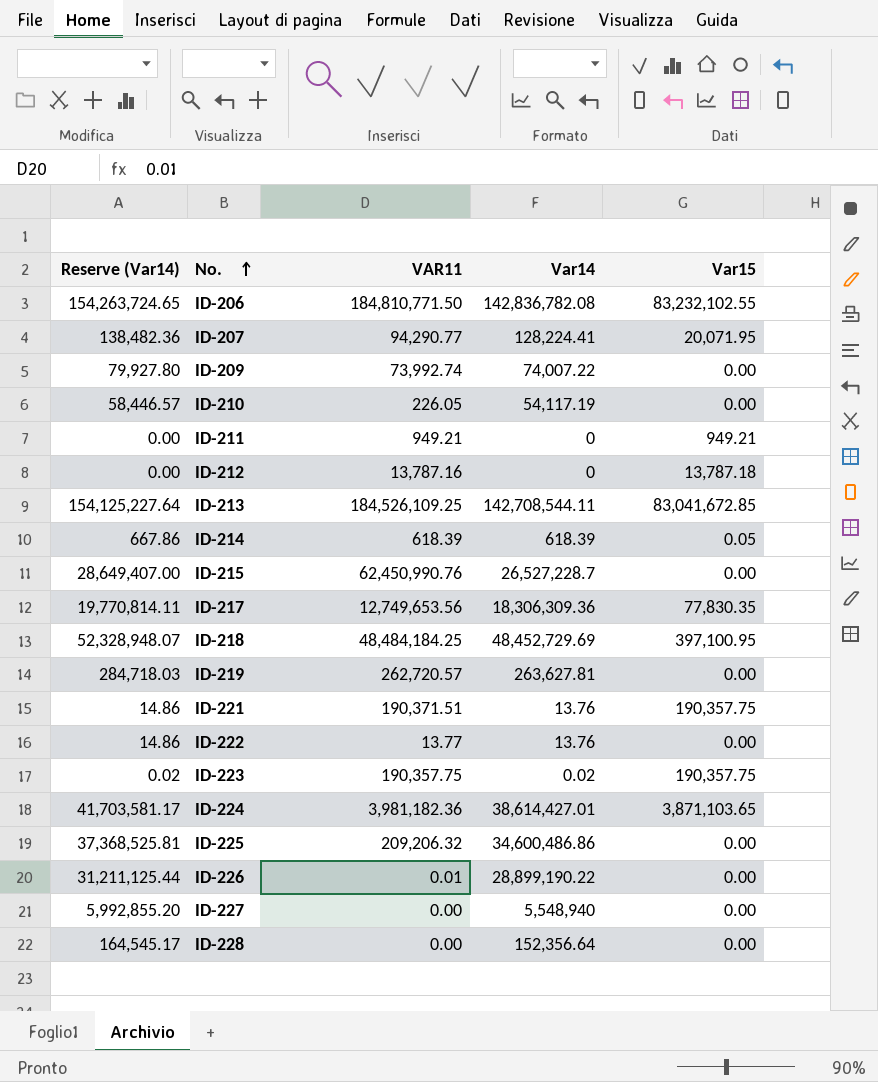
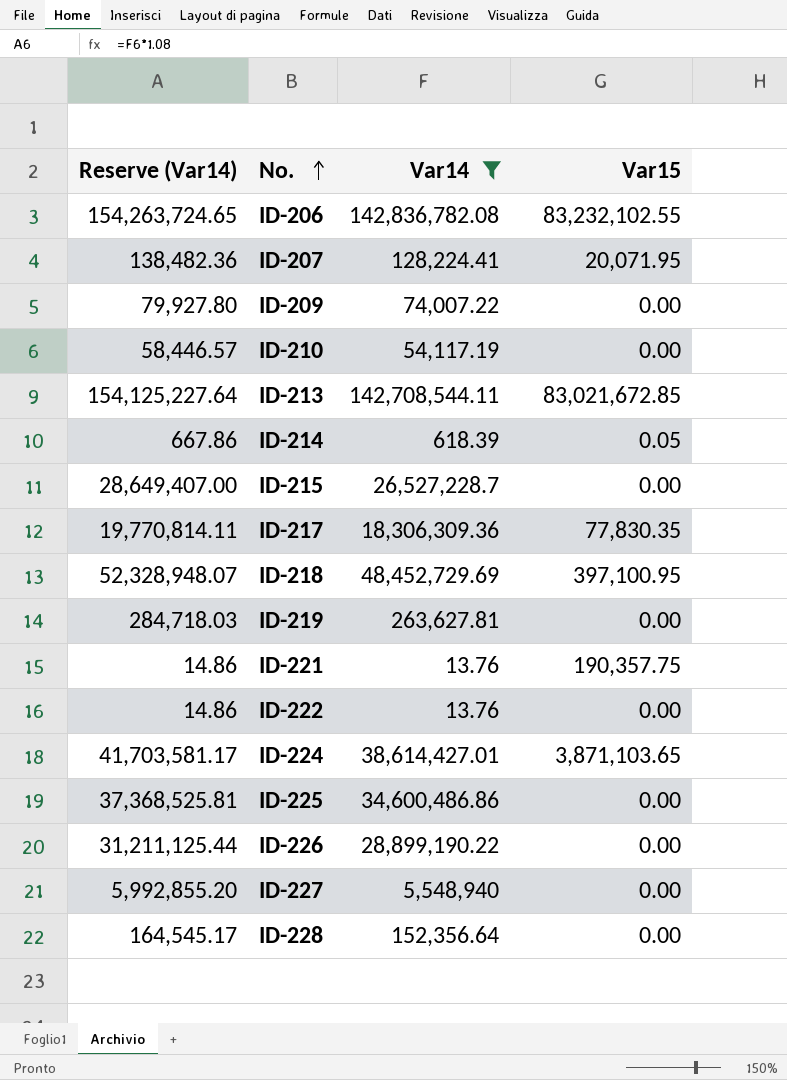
filter: none -> Var14 >= 13.76
column VAR11 | position: 3 -> none
ID-213 | Var15: 83,041,672.85 -> 83,021,672.85

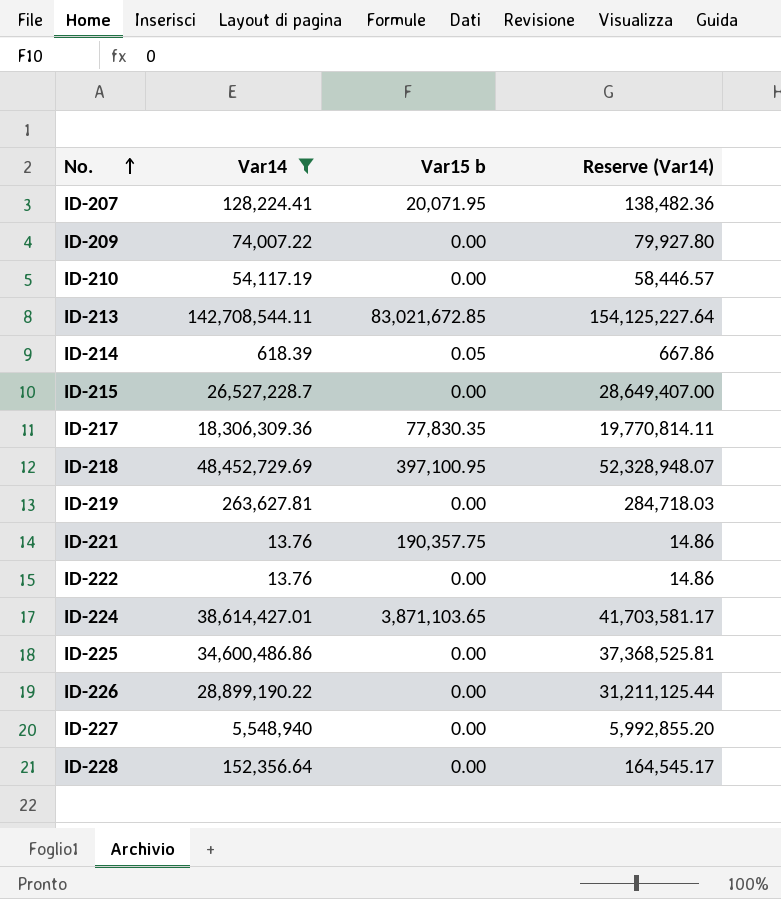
column name: Var15 -> Var15 b
column Reserve (Var14) | position: 1 -> 4
row ID-206: 154,263,724.65 | 142,836,782.08 | 83,232,102.55 -> none

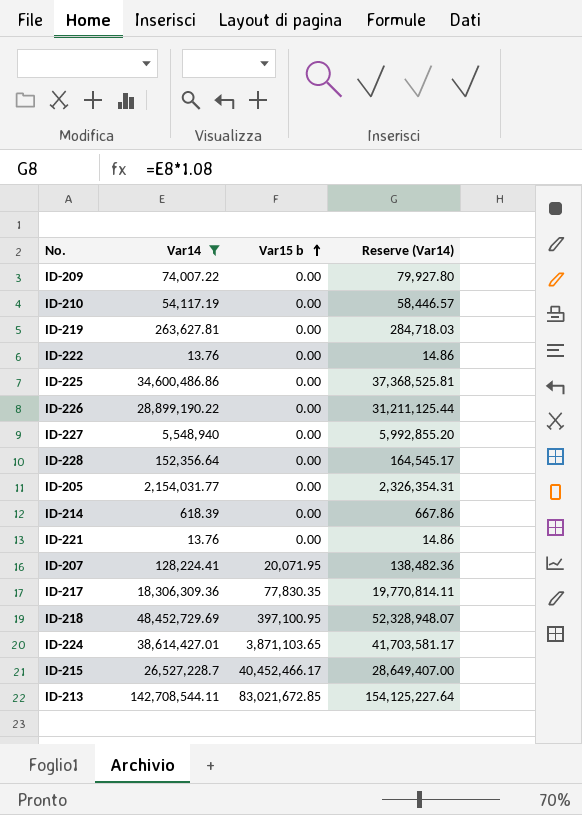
row order: No. ascending -> Var15 b ascending
row ID-205: none -> 2,154,031.77 | 0.00 | 2,326,354.31
ID-214 | Var15 b: 0.05 -> 0.00
ID-221 | Var15 b: 190,357.75 -> 0.00
ID-215 | Var15 b: 0.00 -> 40,452,466.17

